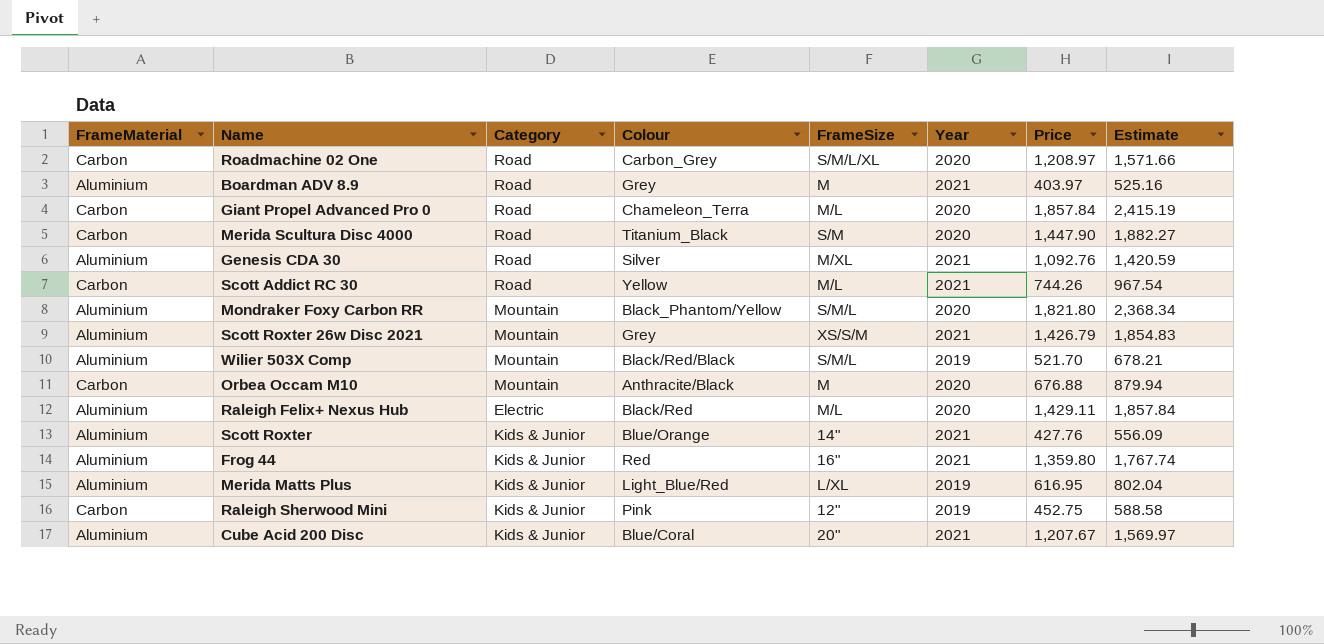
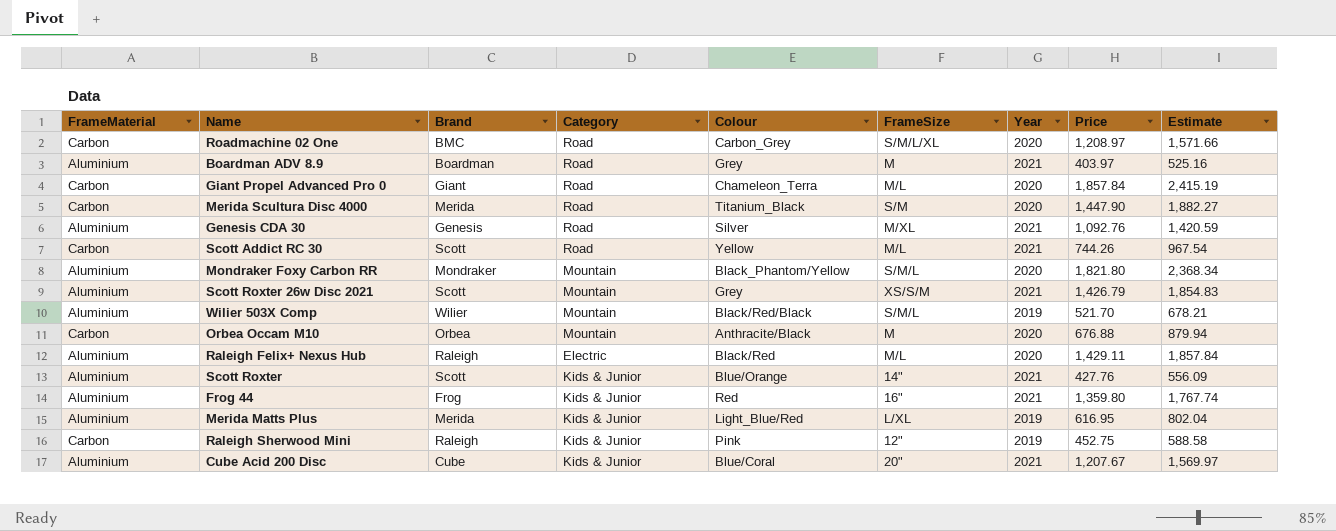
column Brand | position: none -> 3

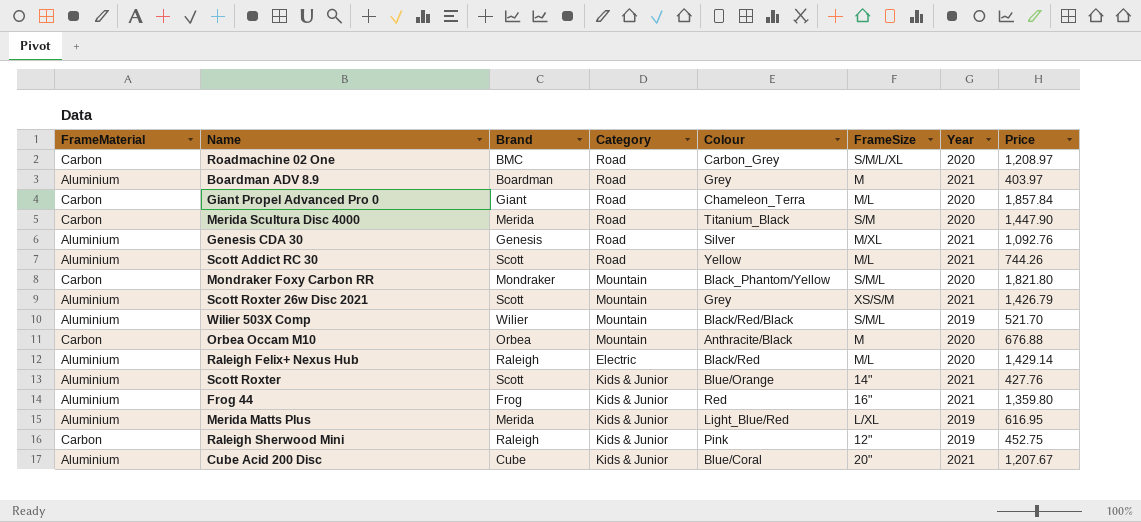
column Estimate | formula: [Price] * 1.3 -> none
Scott Addict RC 30 | FrameMaterial: Carbon -> Aluminium
Mondraker Foxy Carbon RR | FrameMaterial: Aluminium -> Carbon
Raleigh Felix+ Nexus Hub | Price: 1,429.11 -> 1,429.14

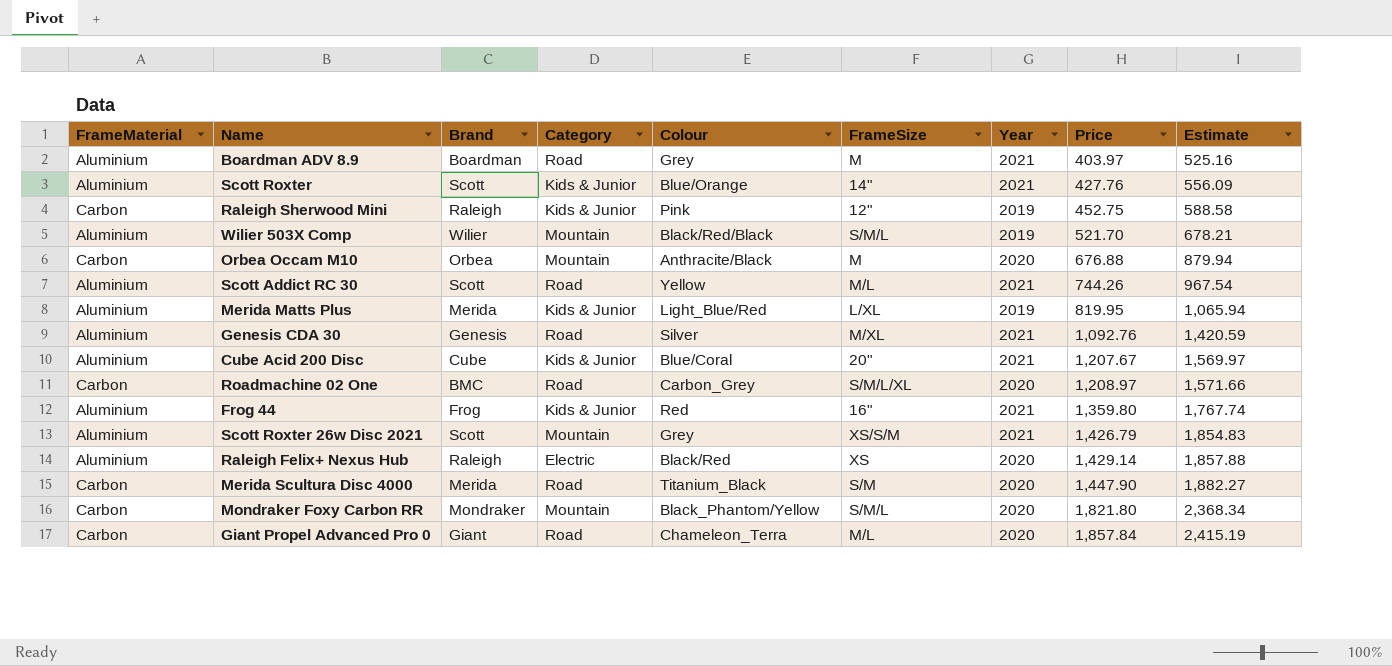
row order: none -> Price ascending
column Estimate | formula: none -> [Price] * 1.3
Merida Matts Plus | Price: 616.95 -> 819.95
Raleigh Felix+ Nexus Hub | FrameSize: M/L -> XS

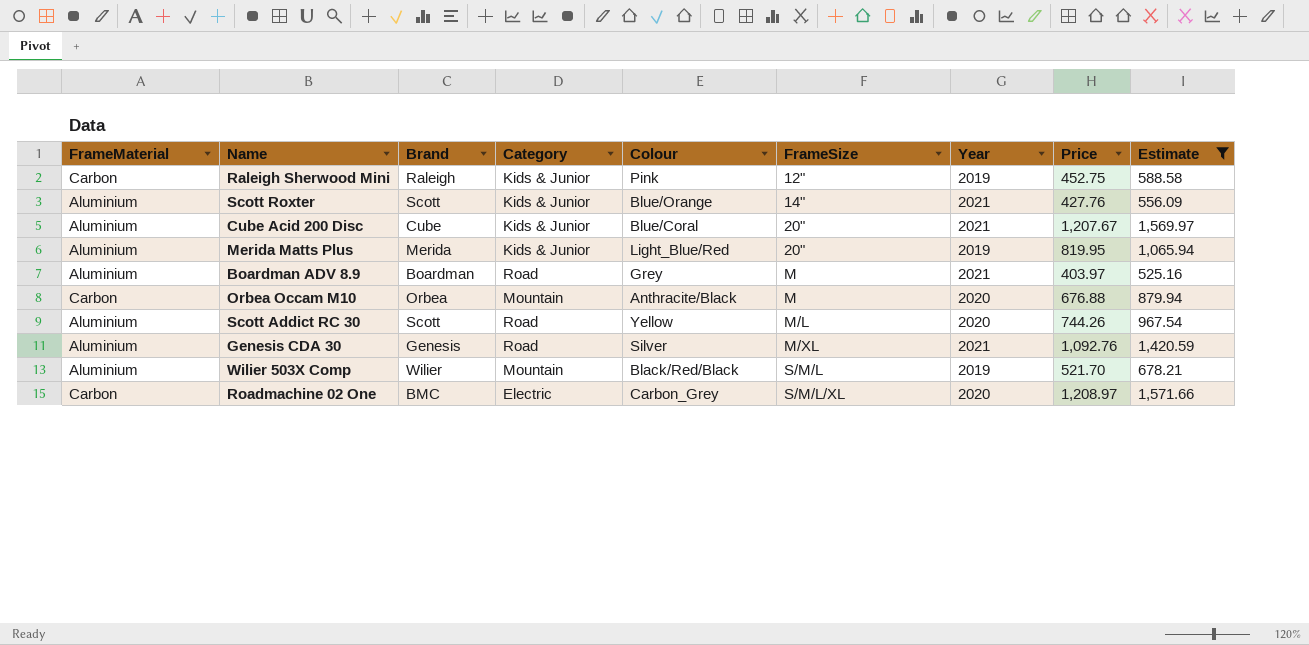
filter: none -> Estimate <= 1,571.66
row order: Price ascending -> FrameSize ascending
Merida Matts Plus | FrameSize: L/XL -> 20"
Scott Addict RC 30 | Year: 2021 -> 2020
Roadmachine 02 One | Category: Road -> Electric

